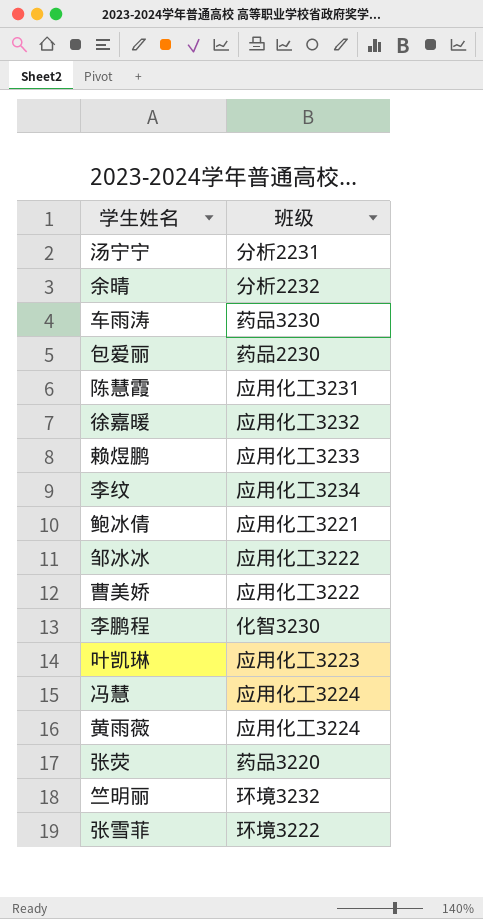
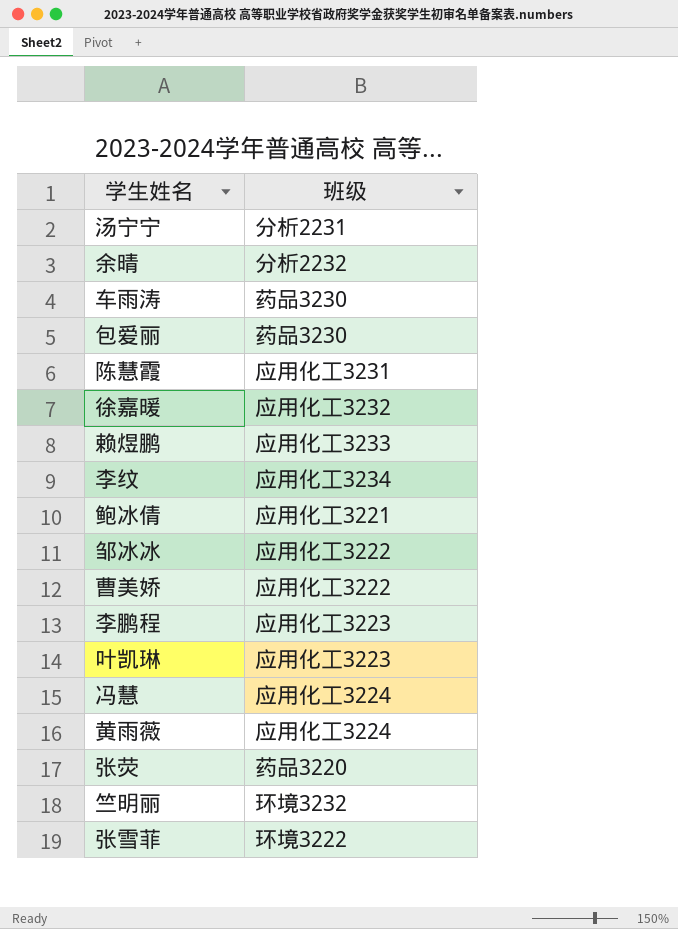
包爱丽 | 班级: 药品2230 -> 药品3230
李鹏程 | 班级: 化智3230 -> 应用化工3223

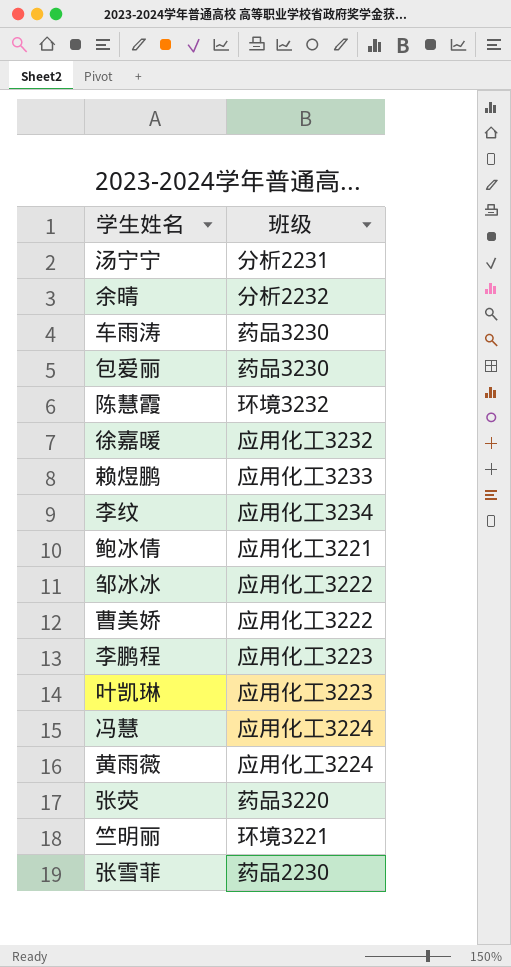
陈慧霞 | 班级: 应用化工3231 -> 环境3232
竺明丽 | 班级: 环境3232 -> 环境3221
张雪菲 | 班级: 环境3222 -> 药品2230

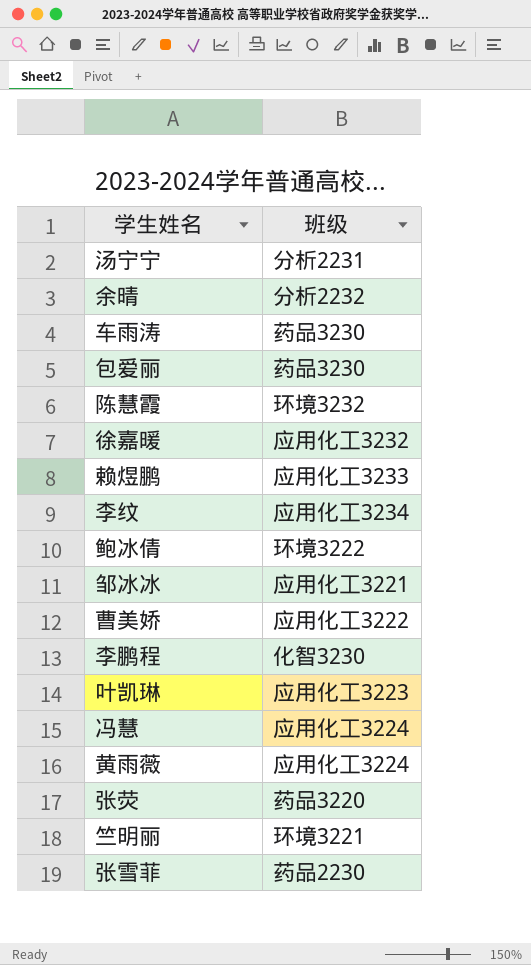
鲍冰倩 | 班级: 应用化工3221 -> 环境3222
邹冰冰 | 班级: 应用化工3222 -> 应用化工3221
李鹏程 | 班级: 应用化工3223 -> 化智3230

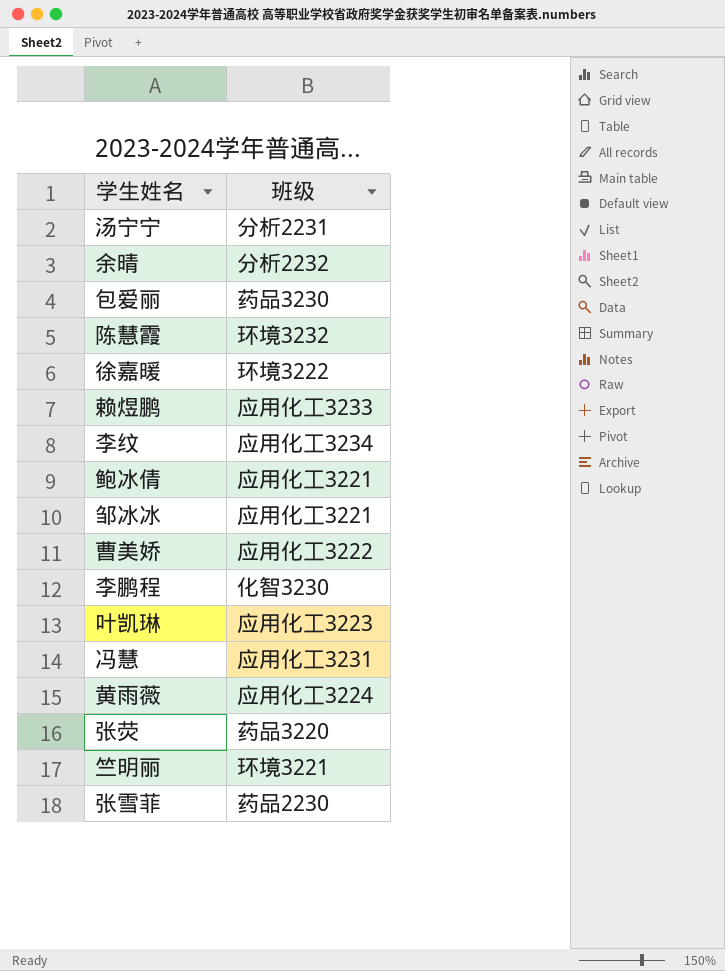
row 车雨涛: 药品3230 -> none
徐嘉暖 | 班级: 应用化工3232 -> 环境3222
鲍冰倩 | 班级: 环境3222 -> 应用化工3221
冯慧 | 班级: 应用化工3224 -> 应用化工3231

